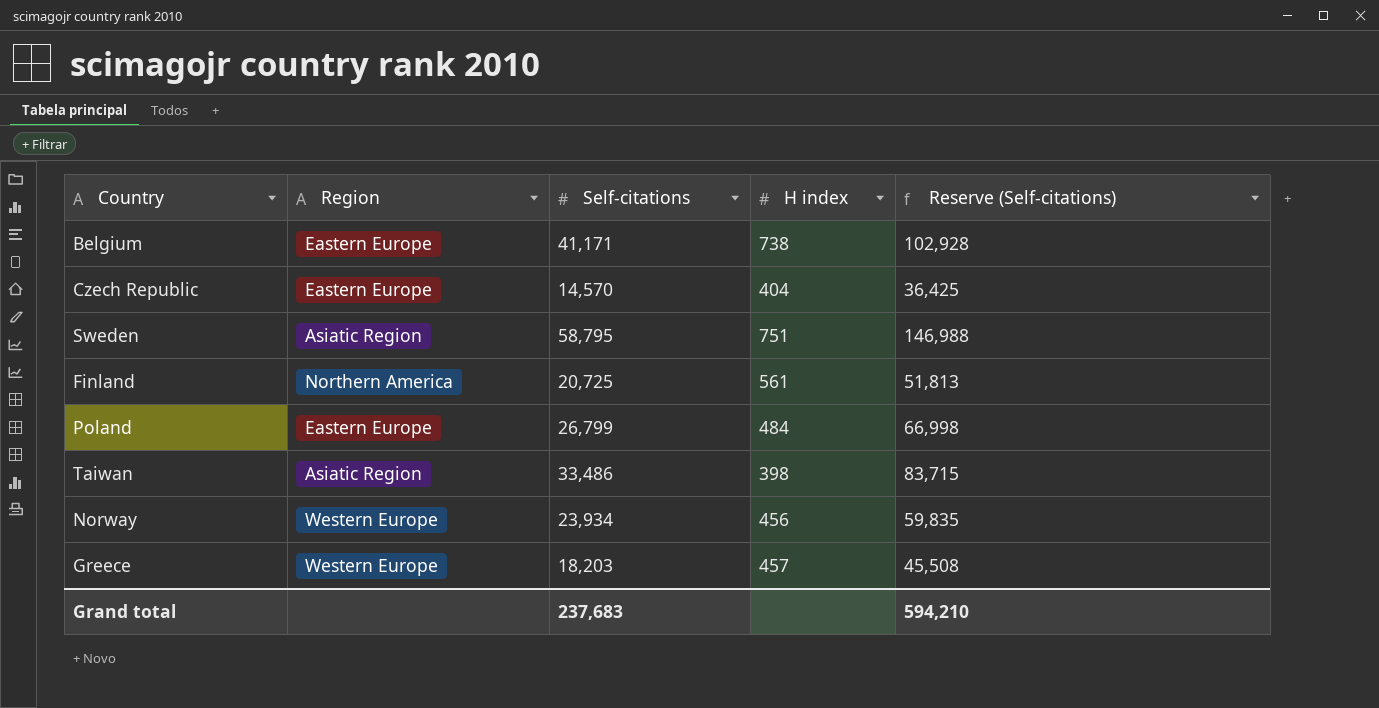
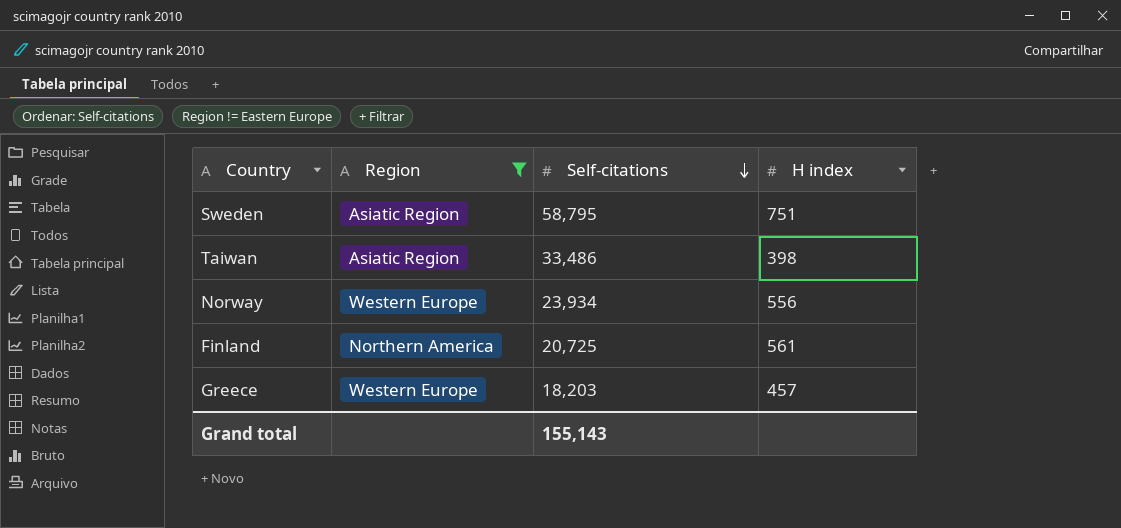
filter: none -> Region != Eastern Europe
row order: none -> Self-citations descending
column Reserve (Self-citations) | formula: [Self-citations] * 2.5 -> none
Norway | H index: 456 -> 556
Grand total | Self-citations: 237,683 -> 155,143

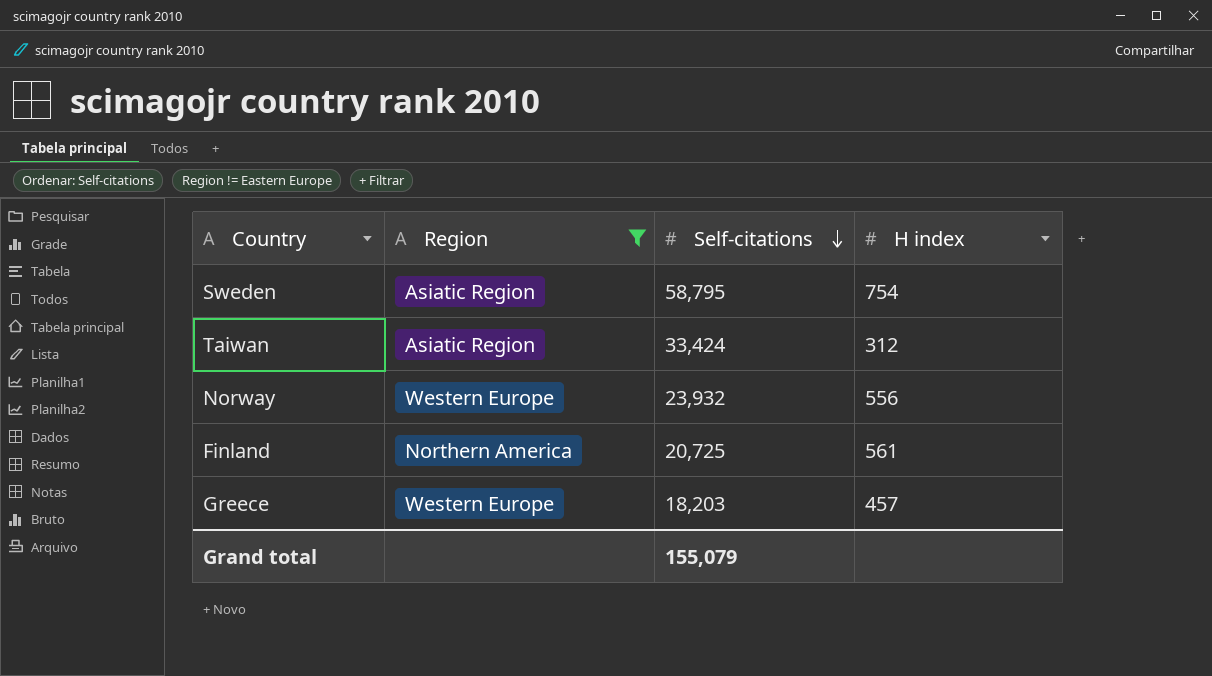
Sweden | H index: 751 -> 754
Taiwan | Self-citations: 33,486 -> 33,424
Taiwan | H index: 398 -> 312
Norway | Self-citations: 23,934 -> 23,932
Grand total | Self-citations: 155,143 -> 155,079

